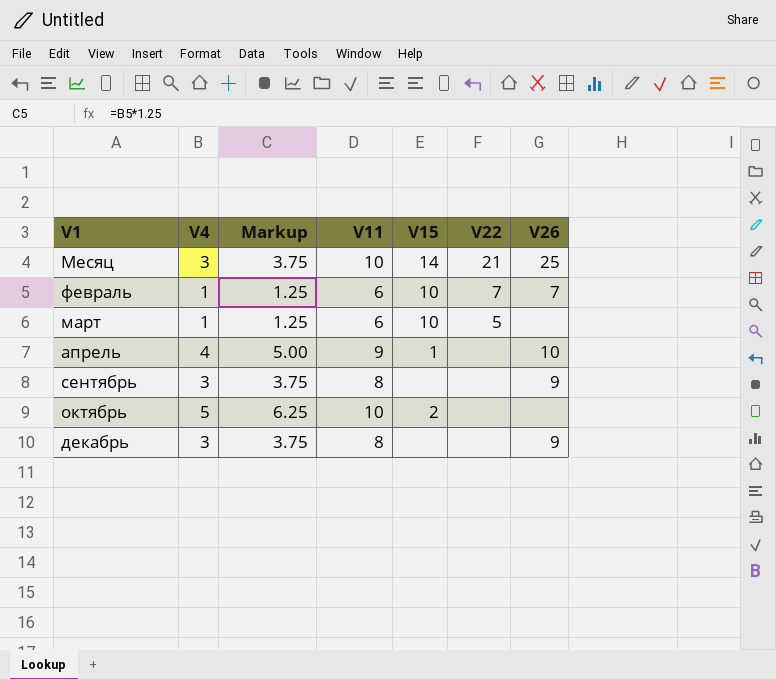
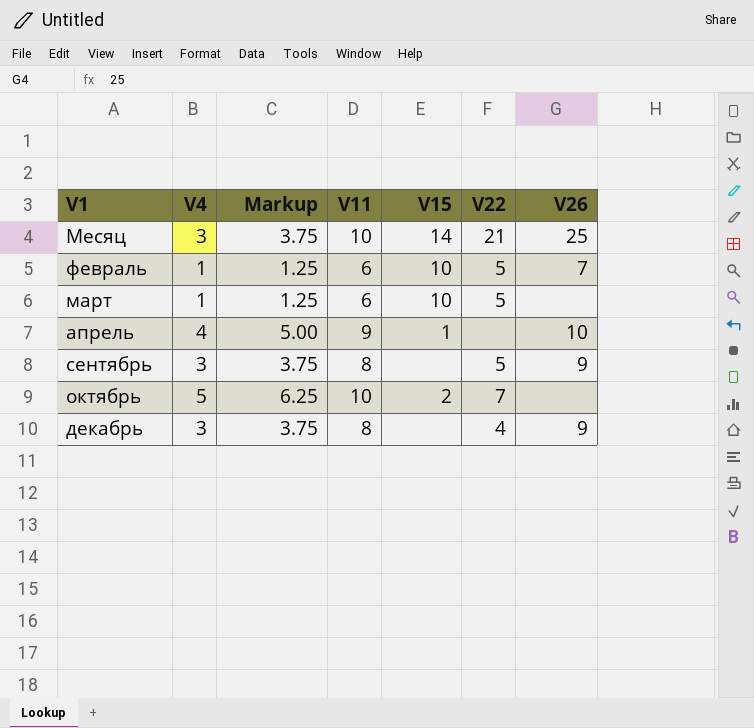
февраль | V22: 7 -> 5
сентябрь | V22: none -> 5
октябрь | V22: none -> 7
декабрь | V22: none -> 4

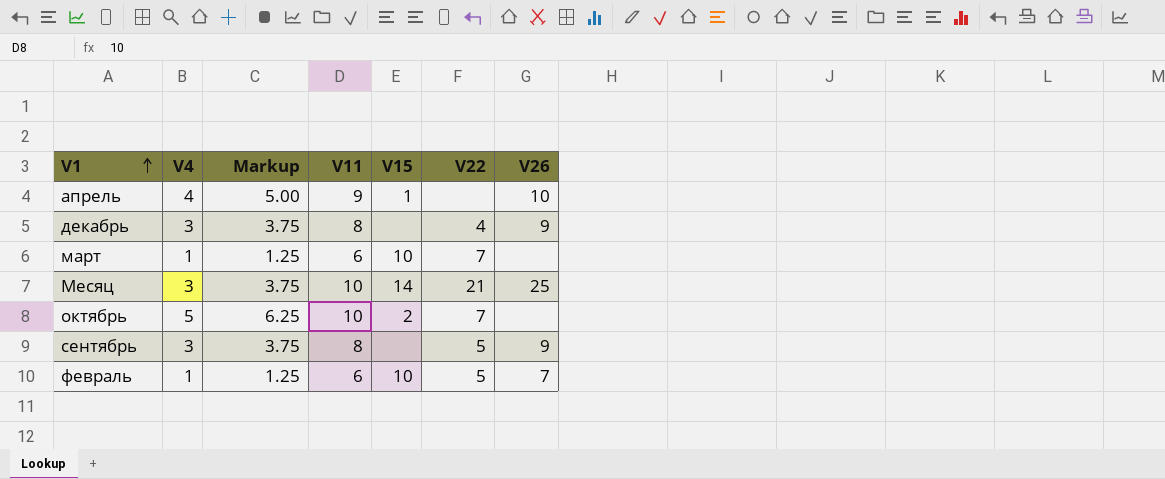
row order: none -> V1 ascending
март | V22: 5 -> 7

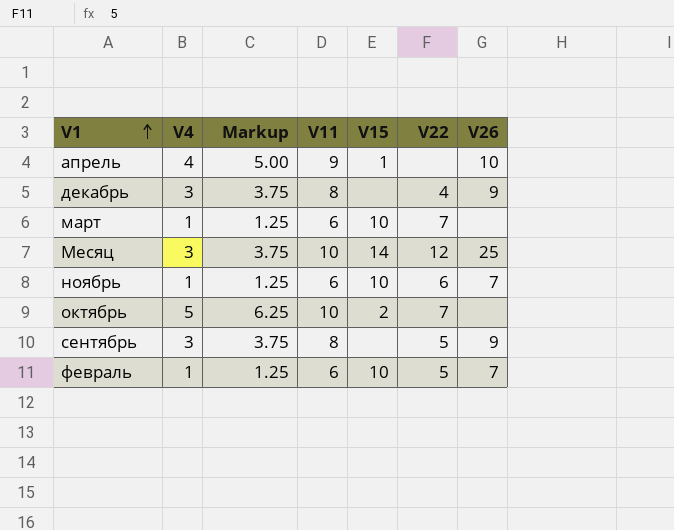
Месяц | V22: 21 -> 12
row ноябрь: none -> 1 | 1.25 | 6 | 10 | 6 | 7

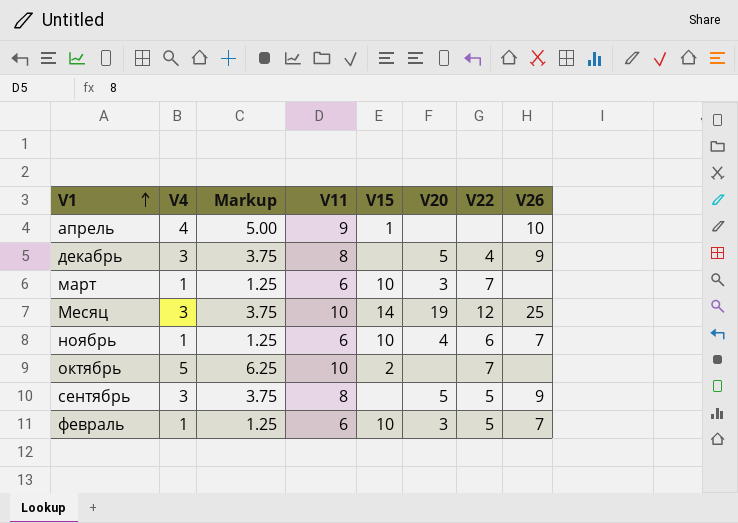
column V20 | position: none -> 6

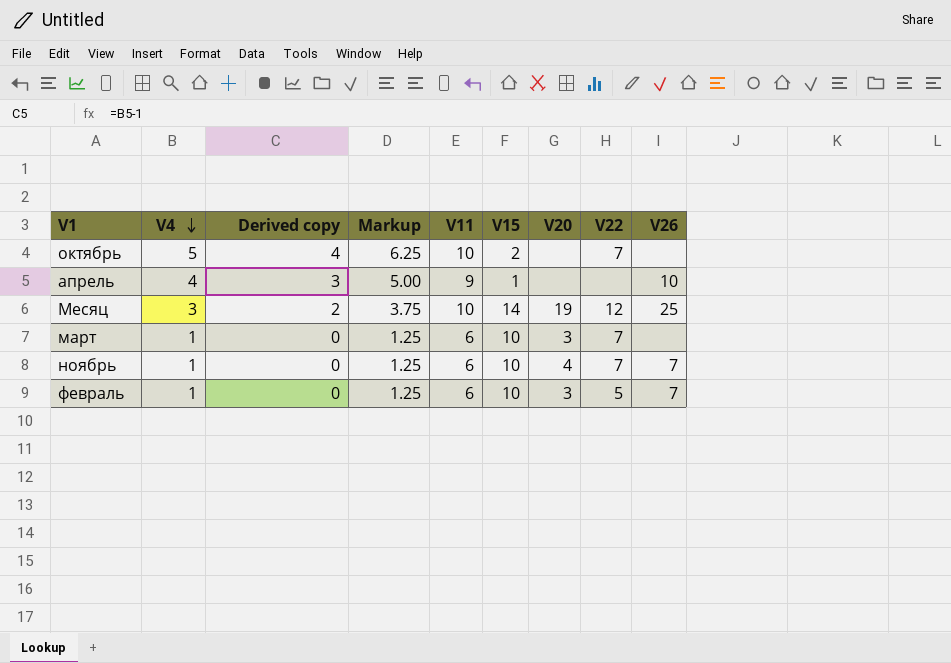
row order: V1 ascending -> V4 descending
column Derived copy | formula: none -> [V4] - 1
row декабрь: 3 | 3.75 | 8 | none | 5 | 4 | 9 -> none
row сентябрь: 3 | 3.75 | 8 | none | 5 | 5 | 9 -> none
ноябрь | V22: 6 -> 7

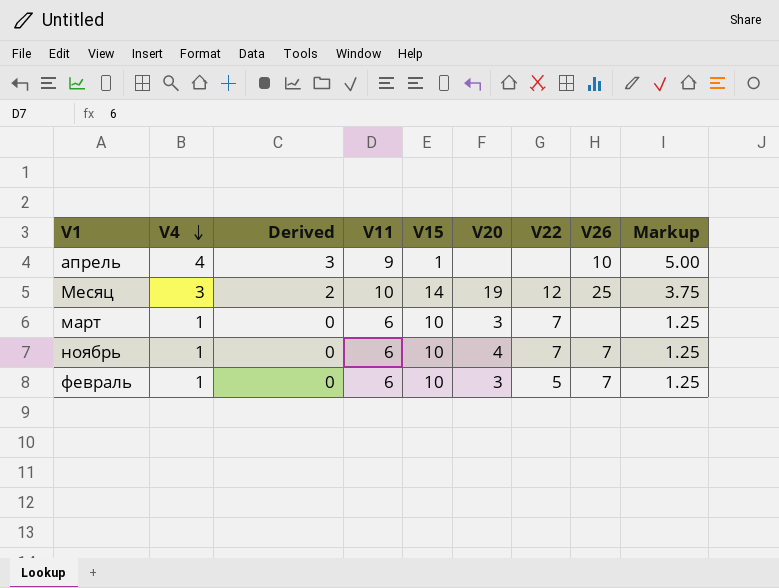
column name: Derived copy -> Derived
column Markup | position: 4 -> 9
row октябрь: 5 | 4 | 6.25 | 10 | 2 | none | 7 | none -> none

